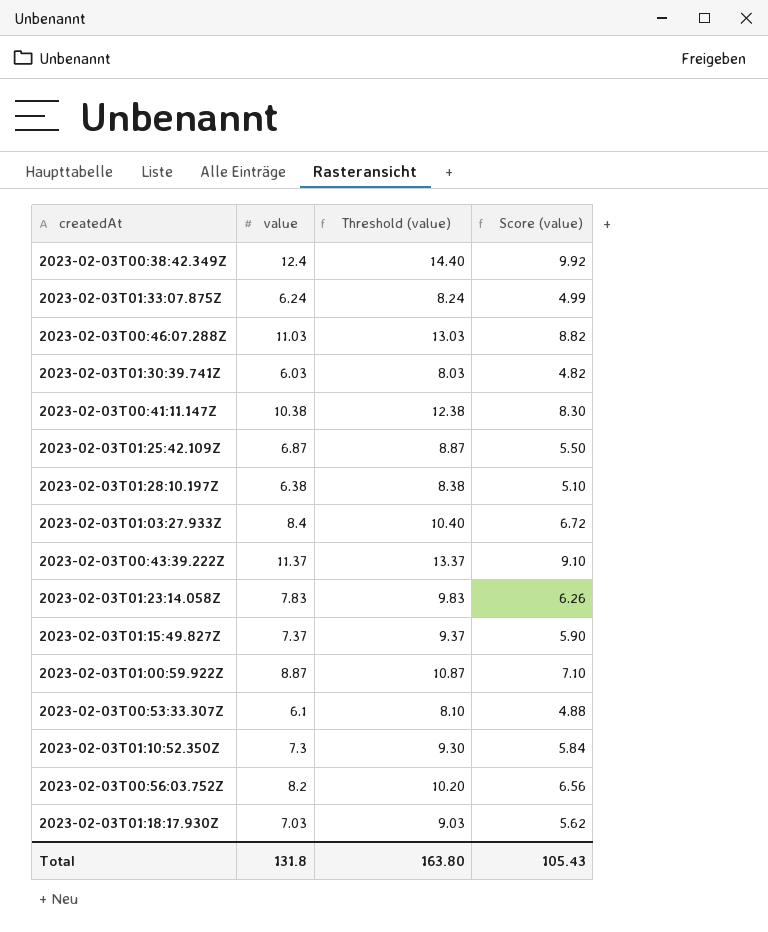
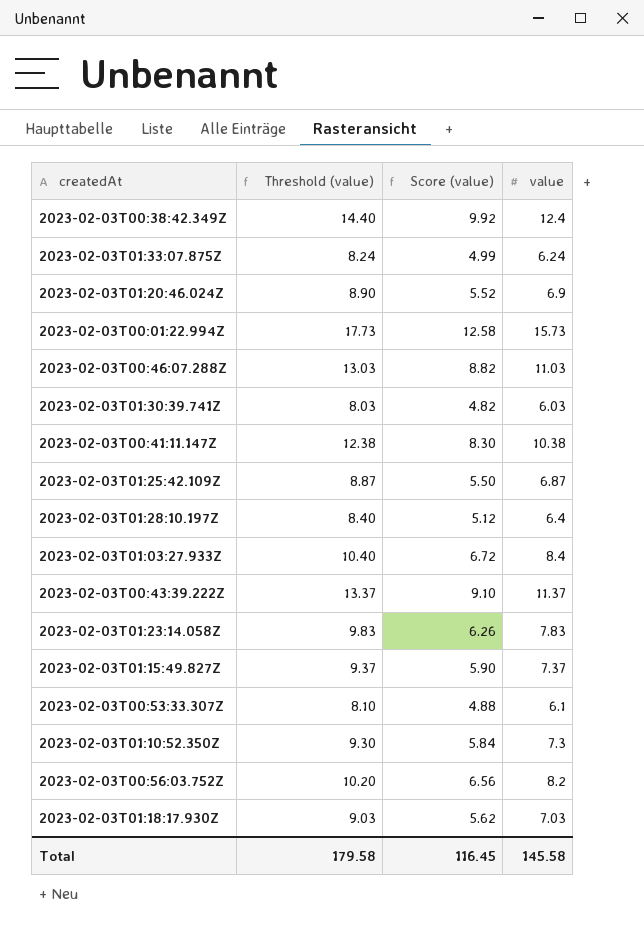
column value | position: 2 -> 4
row 2023-02-03T01:00:59.922Z: 8.87 | 10.87 | 7.10 -> none
row 2023-02-03T01:20:46.024Z: none -> 8.90 | 5.52 | 6.9
row 2023-02-03T00:01:22.994Z: none -> 17.73 | 12.58 | 15.73
2023-02-03T01:28:10.197Z | Threshold (value): 8.38 -> 8.40
2023-02-03T01:28:10.197Z | Score (value): 5.10 -> 5.12
2023-02-03T01:28:10.197Z | value: 6.38 -> 6.4
Total | Threshold (value): 163.80 -> 179.58
Total | Score (value): 105.43 -> 116.45
Total | value: 131.8 -> 145.58

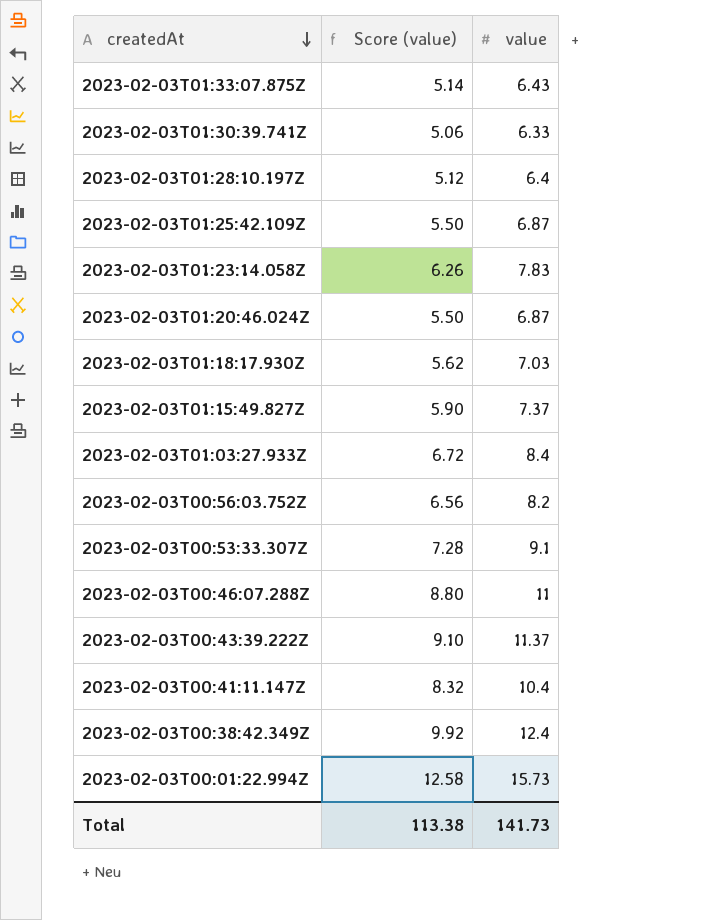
row order: none -> createdAt descending
column Threshold (value) | formula: [value] + 2 -> none
row 2023-02-03T01:10:52.350Z: 9.30 | 5.84 | 7.3 -> none
2023-02-03T01:33:07.875Z | Score (value): 4.99 -> 5.14
2023-02-03T01:33:07.875Z | value: 6.24 -> 6.43
2023-02-03T01:30:39.741Z | Score (value): 4.82 -> 5.06
2023-02-03T01:30:39.741Z | value: 6.03 -> 6.33
2023-02-03T01:20:46.024Z | Score (value): 5.52 -> 5.50
2023-02-03T01:20:46.024Z | value: 6.9 -> 6.87
2023-02-03T00:53:33.307Z | Score (value): 4.88 -> 7.28
2023-02-03T00:53:33.307Z | value: 6.1 -> 9.1
2023-02-03T00:46:07.288Z | Score (value): 8.82 -> 8.80
2023-02-03T00:46:07.288Z | value: 11.03 -> 11
2023-02-03T00:41:11.147Z | Score (value): 8.30 -> 8.32
2023-02-03T00:41:11.147Z | value: 10.38 -> 10.4
Total | Score (value): 116.45 -> 113.38
Total | value: 145.58 -> 141.73

